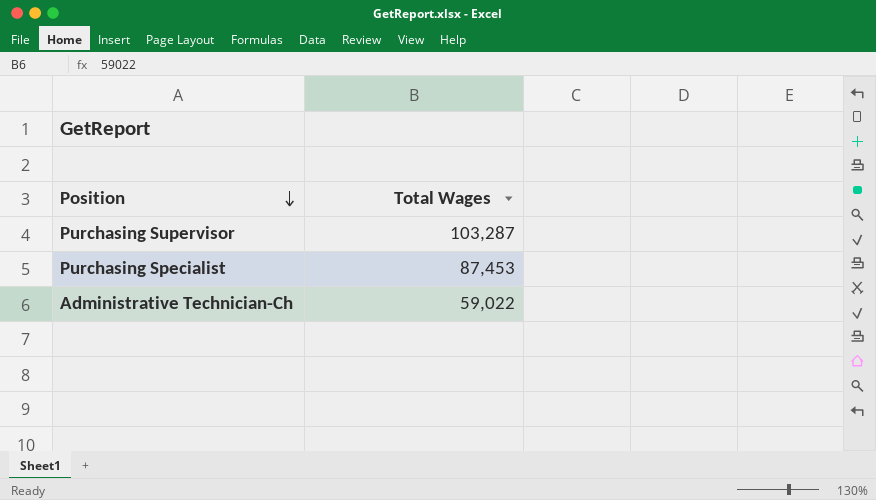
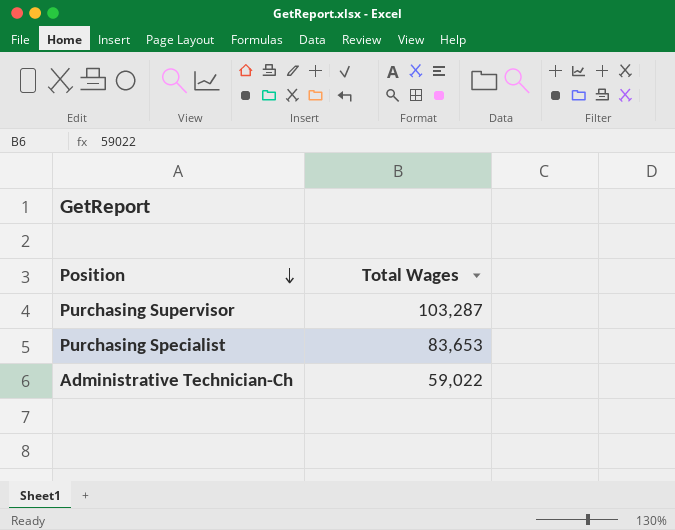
Purchasing Specialist | Total Wages: 87,453 -> 83,653

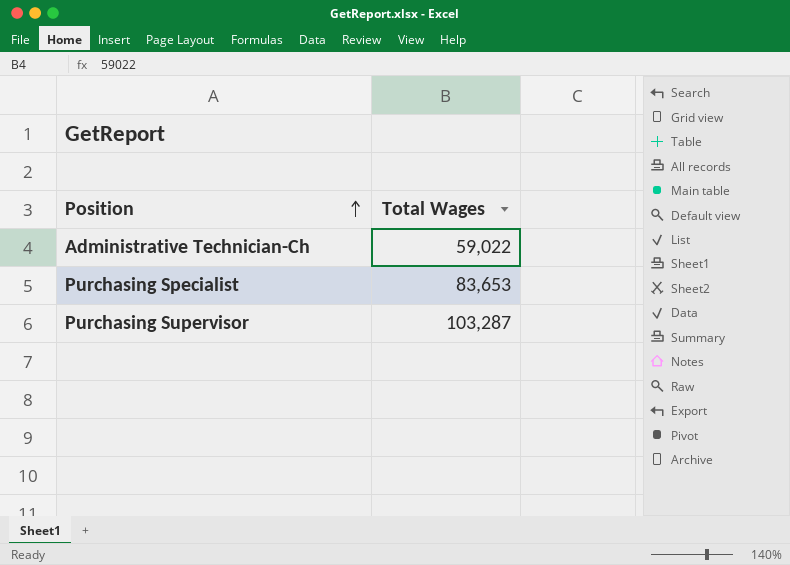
row order: Position descending -> Position ascending

